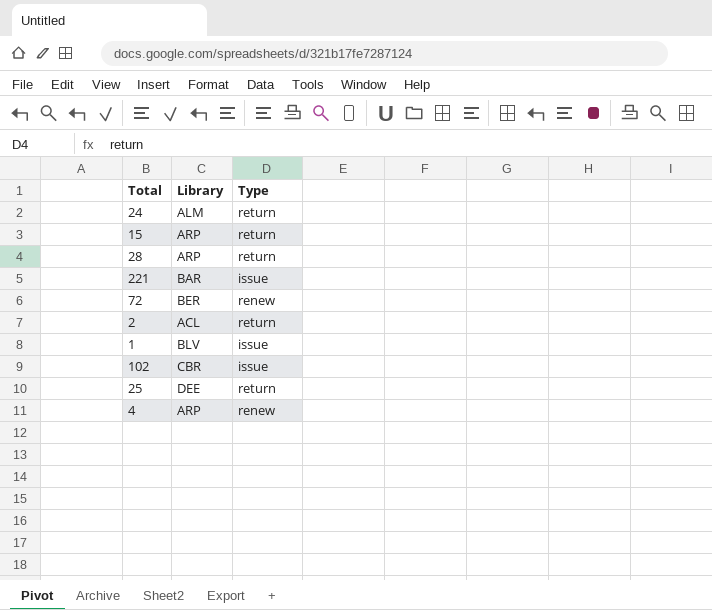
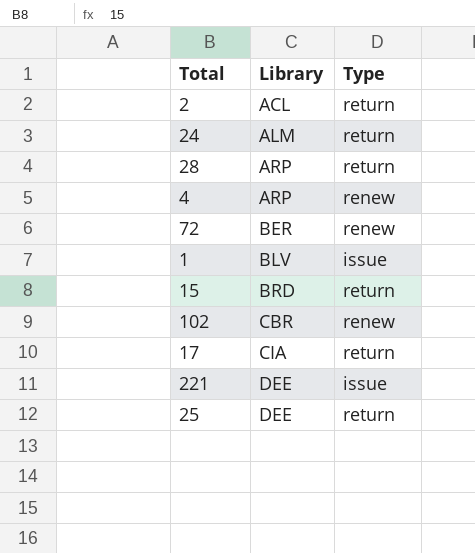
row order: none -> Library ascending
15 | Library: ARP -> BRD
102 | Type: issue -> renew
row 17: none -> CIA | return
221 | Library: BAR -> DEE

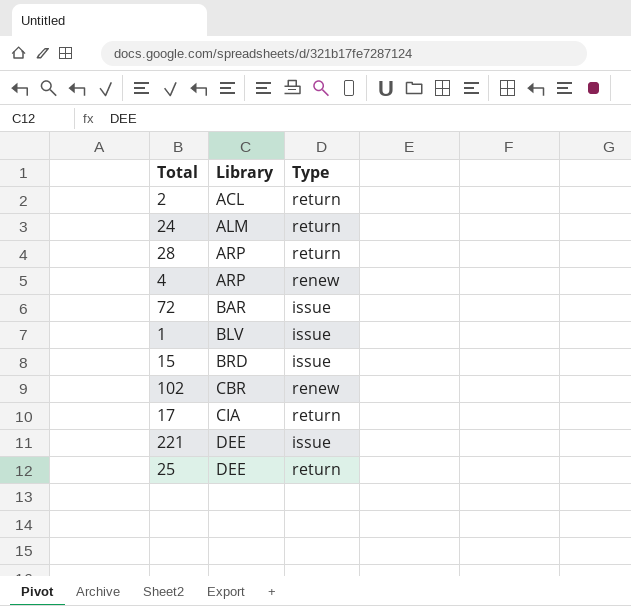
72 | Library: BER -> BAR
72 | Type: renew -> issue
15 | Type: return -> issue

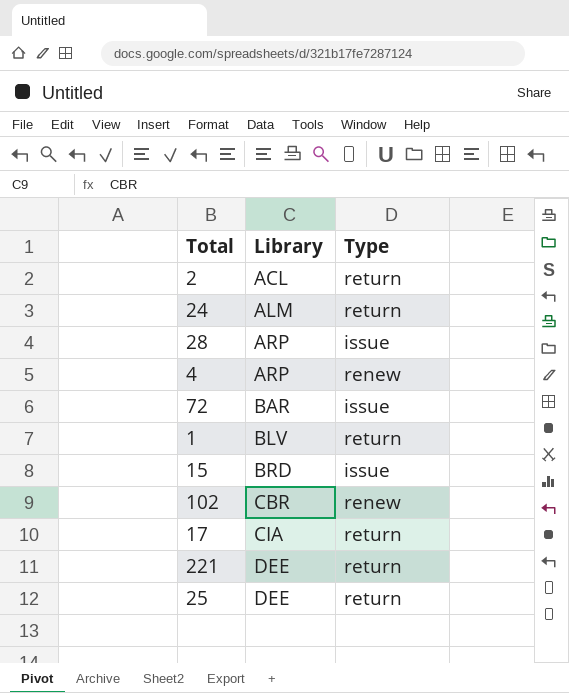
28 | Type: return -> issue
1 | Type: issue -> return
221 | Type: issue -> return

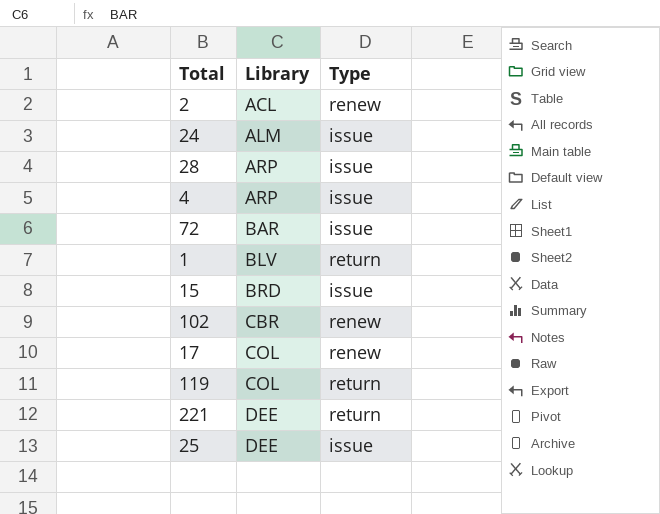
2 | Type: return -> renew
24 | Type: return -> issue
4 | Type: renew -> issue
17 | Library: CIA -> COL
17 | Type: return -> renew
row 119: none -> COL | return
25 | Type: return -> issue

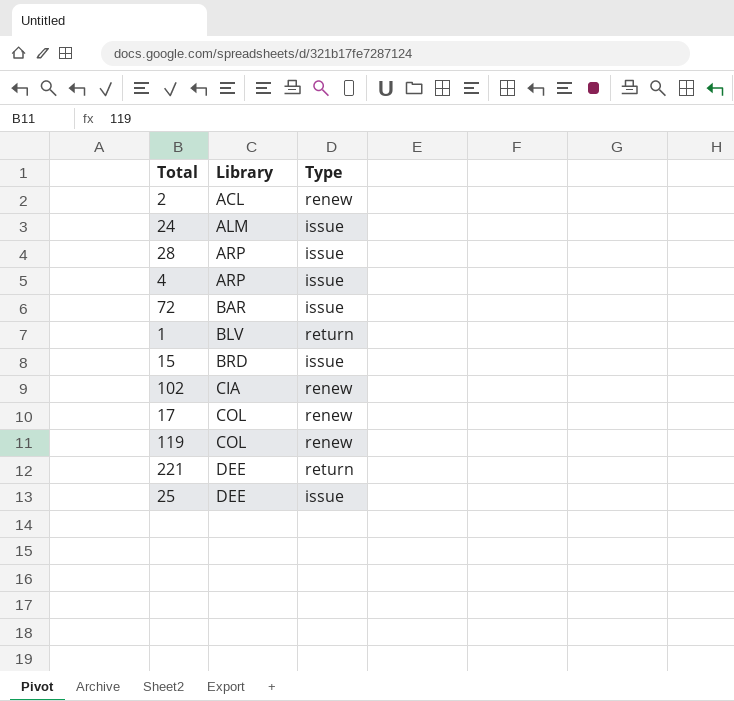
102 | Library: CBR -> CIA
119 | Type: return -> renew

